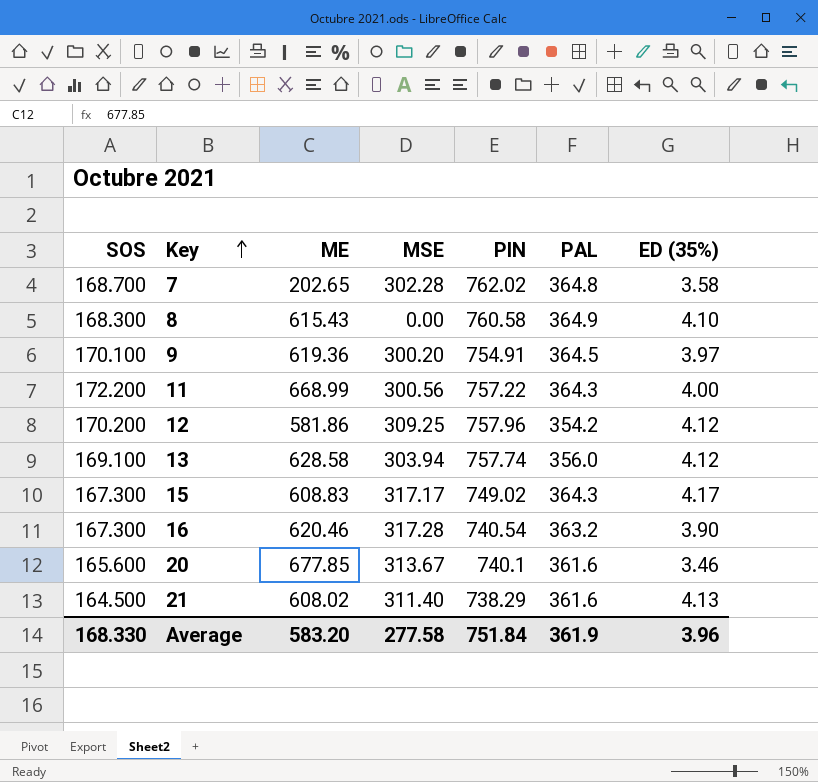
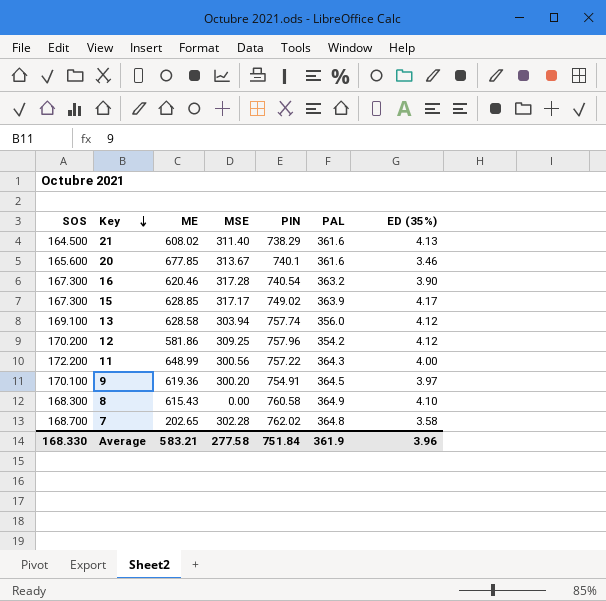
row order: Key ascending -> Key descending
15 | ME: 608.83 -> 628.85
15 | PAL: 364.3 -> 363.9
11 | ME: 668.99 -> 648.99
Average | ME: 583.20 -> 583.21

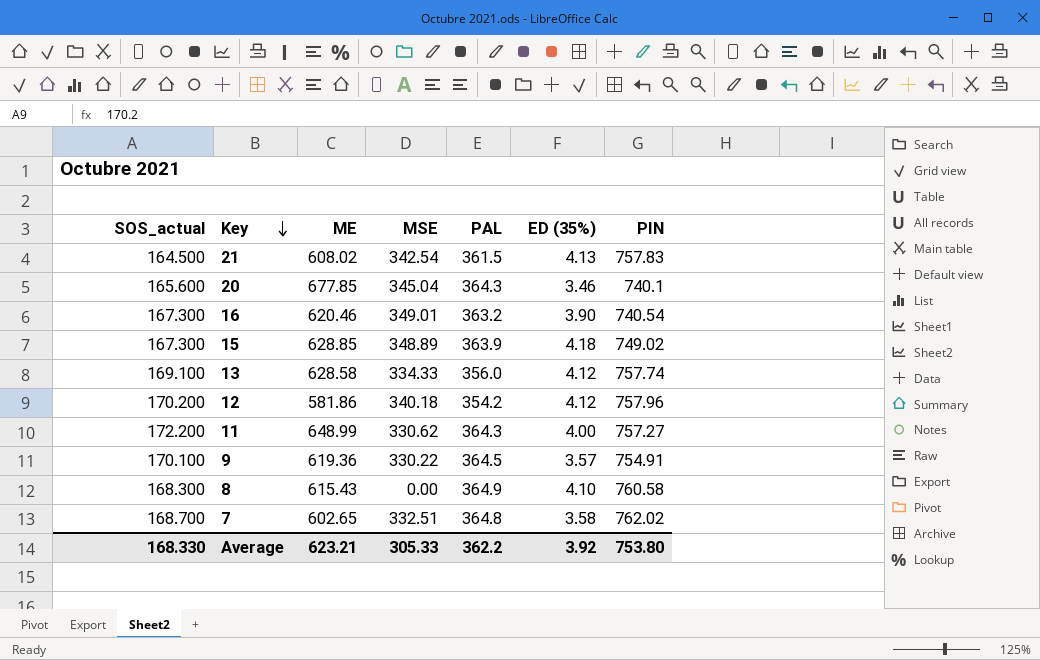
column name: SOS -> SOS_actual
column PIN | position: 5 -> 7
21 | MSE: 311.40 -> 342.54
21 | PAL: 361.6 -> 361.5
21 | PIN: 738.29 -> 757.83
20 | MSE: 313.67 -> 345.04
20 | PAL: 361.6 -> 364.3
16 | MSE: 317.28 -> 349.01
15 | MSE: 317.17 -> 348.89
15 | ED (35%): 4.17 -> 4.18
13 | MSE: 303.94 -> 334.33
12 | MSE: 309.25 -> 340.18
11 | MSE: 300.56 -> 330.62
11 | PIN: 757.22 -> 757.27
9 | MSE: 300.20 -> 330.22
9 | ED (35%): 3.97 -> 3.57
7 | ME: 202.65 -> 602.65
7 | MSE: 302.28 -> 332.51
Average | ME: 583.21 -> 623.21
Average | MSE: 277.58 -> 305.33
Average | PAL: 361.9 -> 362.2
Average | ED (35%): 3.96 -> 3.92
Average | PIN: 751.84 -> 753.80

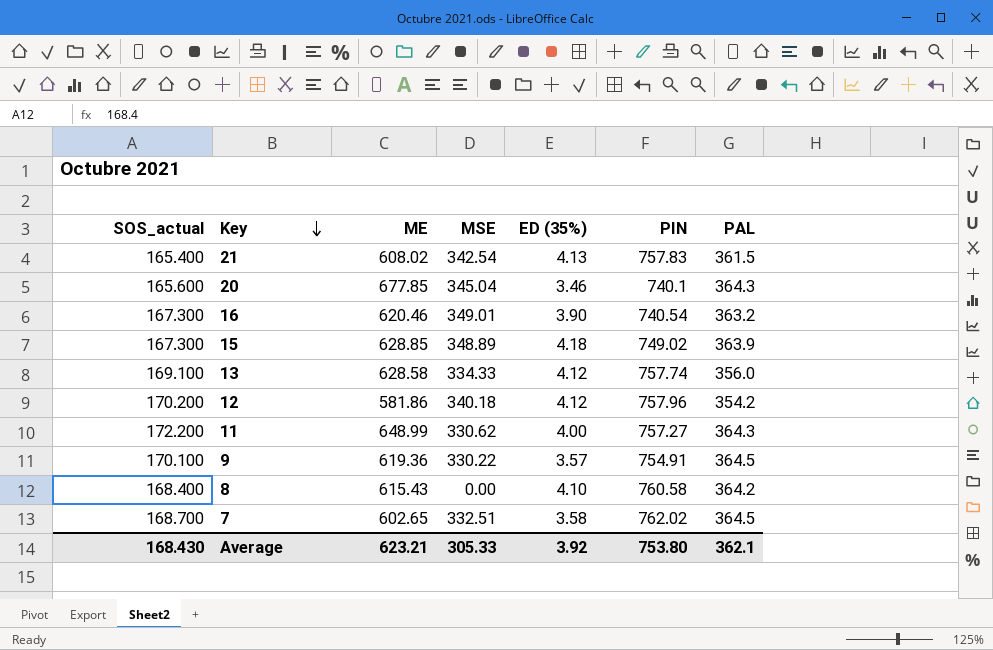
column PAL | position: 5 -> 7
21 | SOS_actual: 164.500 -> 165.400
8 | SOS_actual: 168.300 -> 168.400
8 | PAL: 364.9 -> 364.2
7 | PAL: 364.8 -> 364.5
Average | SOS_actual: 168.330 -> 168.430
Average | PAL: 362.2 -> 362.1

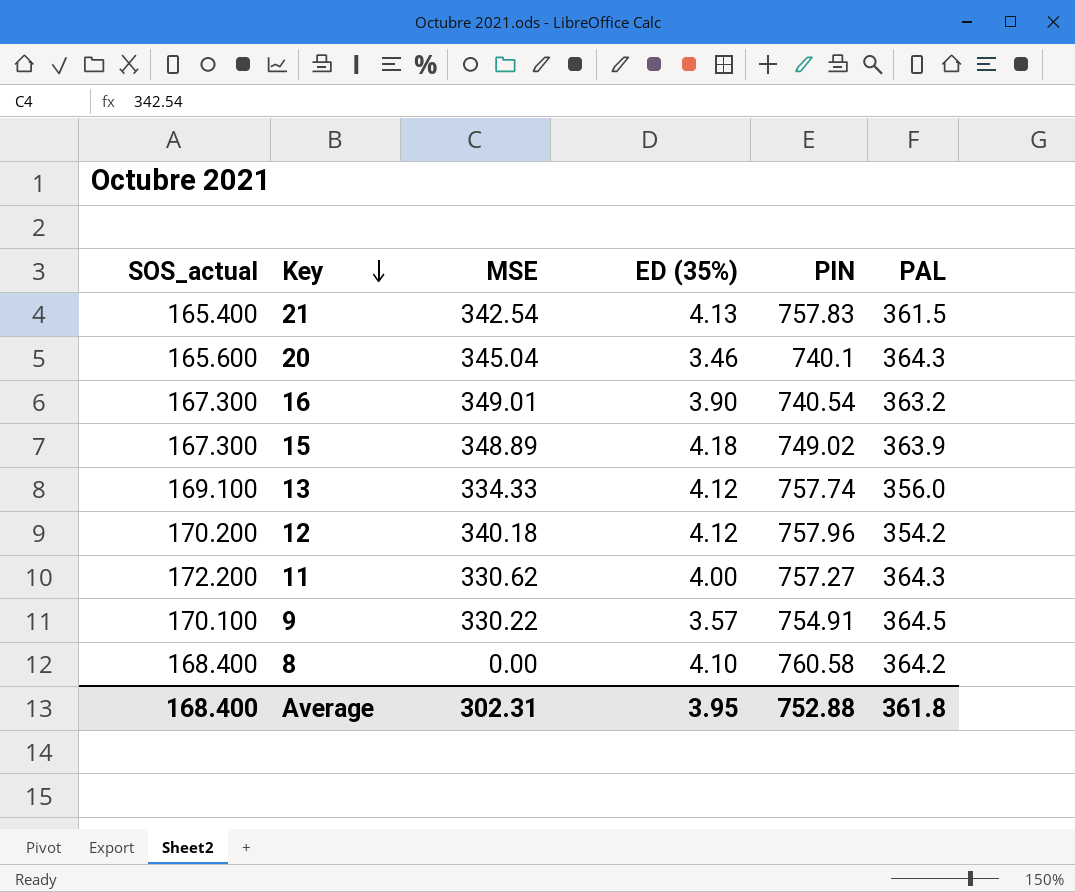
column ME | position: 3 -> none
row 7: 168.700 | 602.65 | 332.51 | 3.58 | 762.02 | 364.5 -> none
Average | SOS_actual: 168.430 -> 168.400
Average | MSE: 305.33 -> 302.31
Average | ED (35%): 3.92 -> 3.95
Average | PIN: 753.80 -> 752.88
Average | PAL: 362.1 -> 361.8

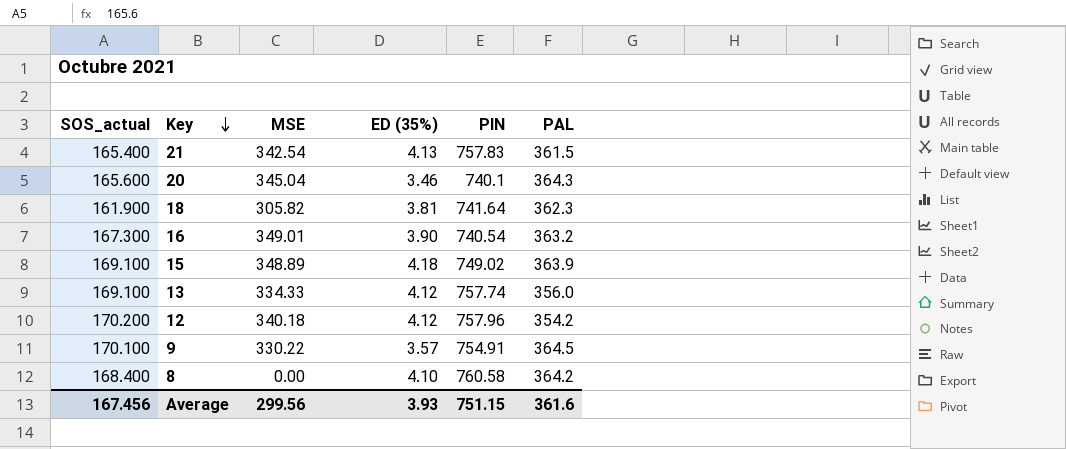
row 11: 172.200 | 330.62 | 4.00 | 757.27 | 364.3 -> none
row 18: none -> 161.900 | 305.82 | 3.81 | 741.64 | 362.3
15 | SOS_actual: 167.300 -> 169.100
Average | SOS_actual: 168.400 -> 167.456
Average | MSE: 302.31 -> 299.56
Average | ED (35%): 3.95 -> 3.93
Average | PIN: 752.88 -> 751.15
Average | PAL: 361.8 -> 361.6

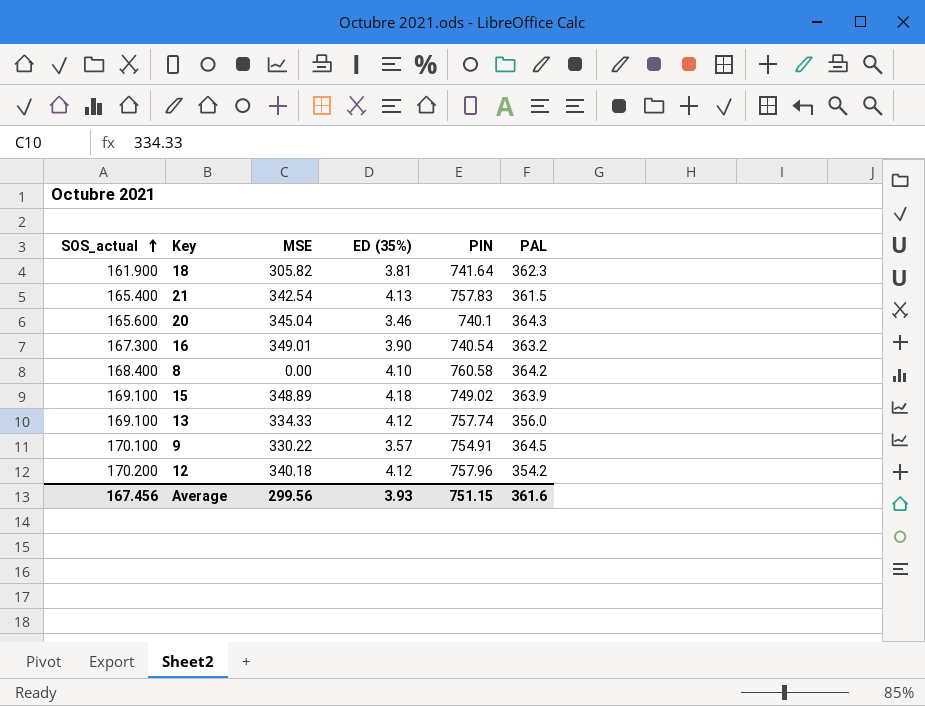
row order: Key descending -> SOS_actual ascending

